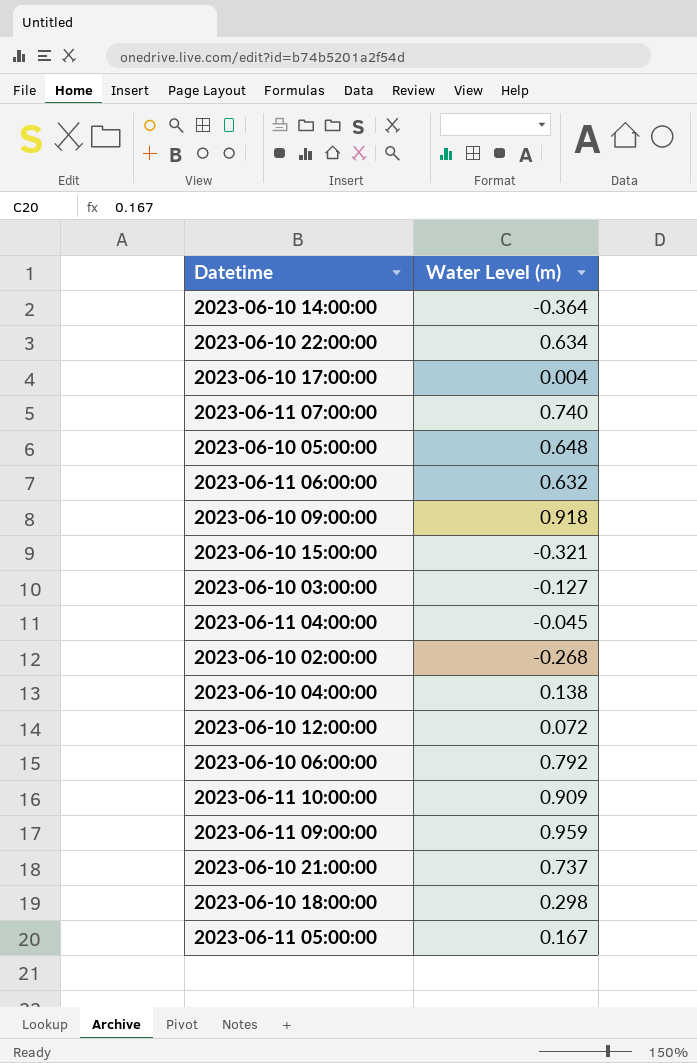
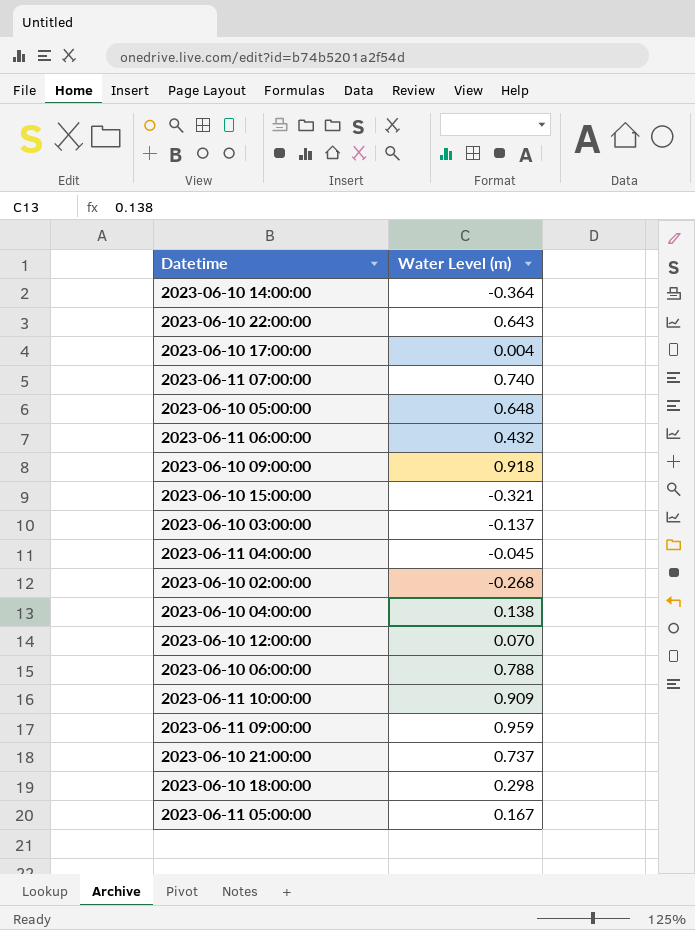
2023-06-10 22:00:00 | Water Level (m): 0.634 -> 0.643
2023-06-11 06:00:00 | Water Level (m): 0.632 -> 0.432
2023-06-10 03:00:00 | Water Level (m): -0.127 -> -0.137
2023-06-10 12:00:00 | Water Level (m): 0.072 -> 0.070
2023-06-10 06:00:00 | Water Level (m): 0.792 -> 0.788

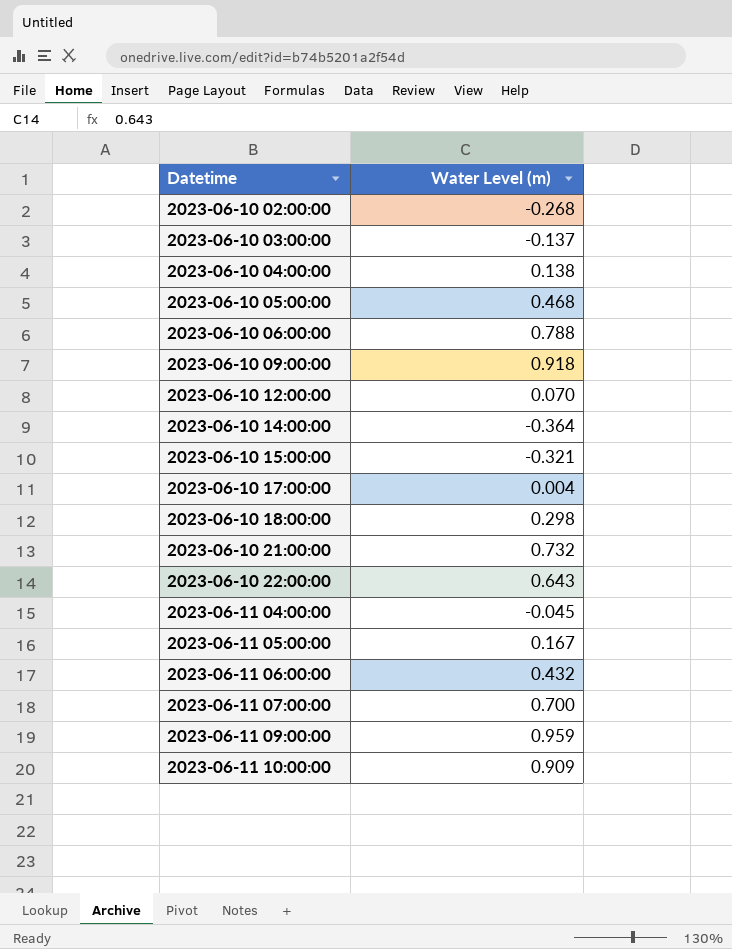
row order: none -> Datetime ascending
2023-06-10 05:00:00 | Water Level (m): 0.648 -> 0.468
2023-06-10 21:00:00 | Water Level (m): 0.737 -> 0.732
2023-06-11 07:00:00 | Water Level (m): 0.740 -> 0.700

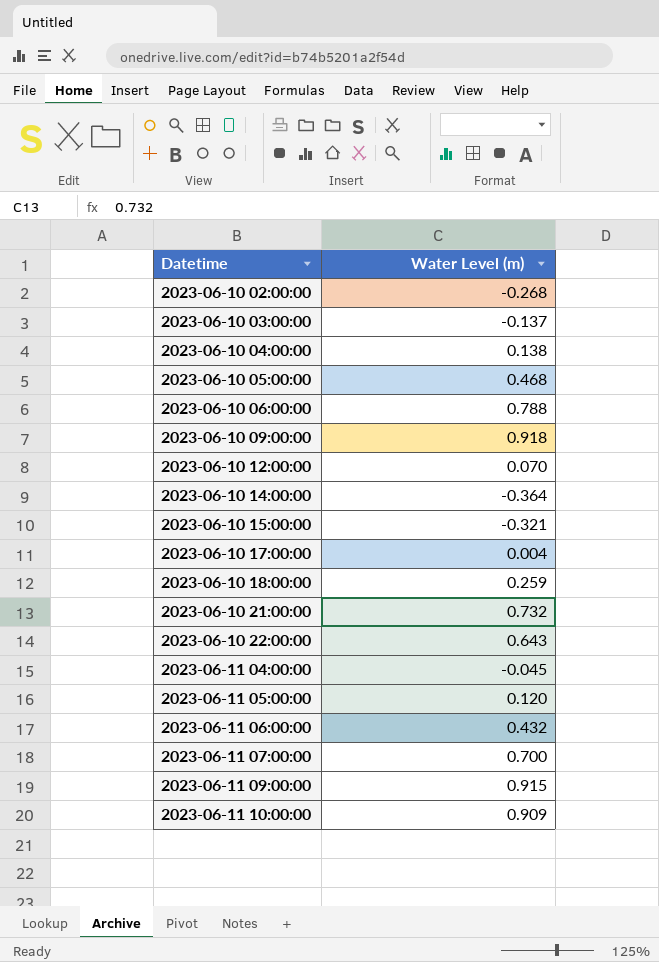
2023-06-10 18:00:00 | Water Level (m): 0.298 -> 0.259
2023-06-11 05:00:00 | Water Level (m): 0.167 -> 0.120
2023-06-11 09:00:00 | Water Level (m): 0.959 -> 0.915

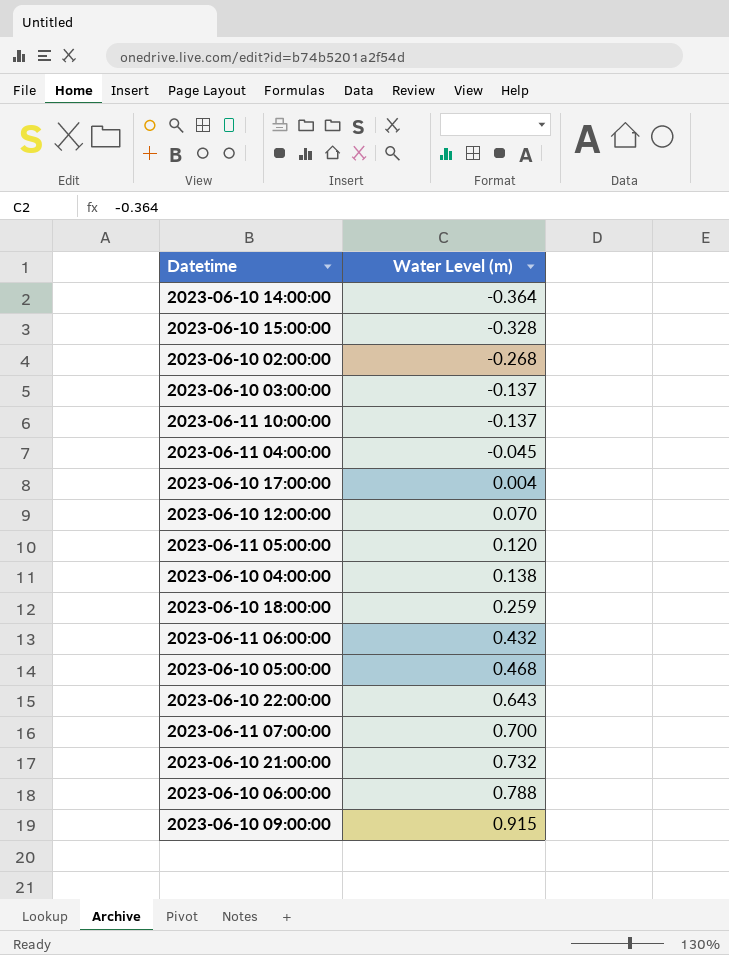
row order: Datetime ascending -> Water Level (m) ascending
row 2023-06-11 09:00:00: 0.915 -> none
2023-06-10 15:00:00 | Water Level (m): -0.321 -> -0.328
2023-06-11 10:00:00 | Water Level (m): 0.909 -> -0.137
2023-06-10 09:00:00 | Water Level (m): 0.918 -> 0.915

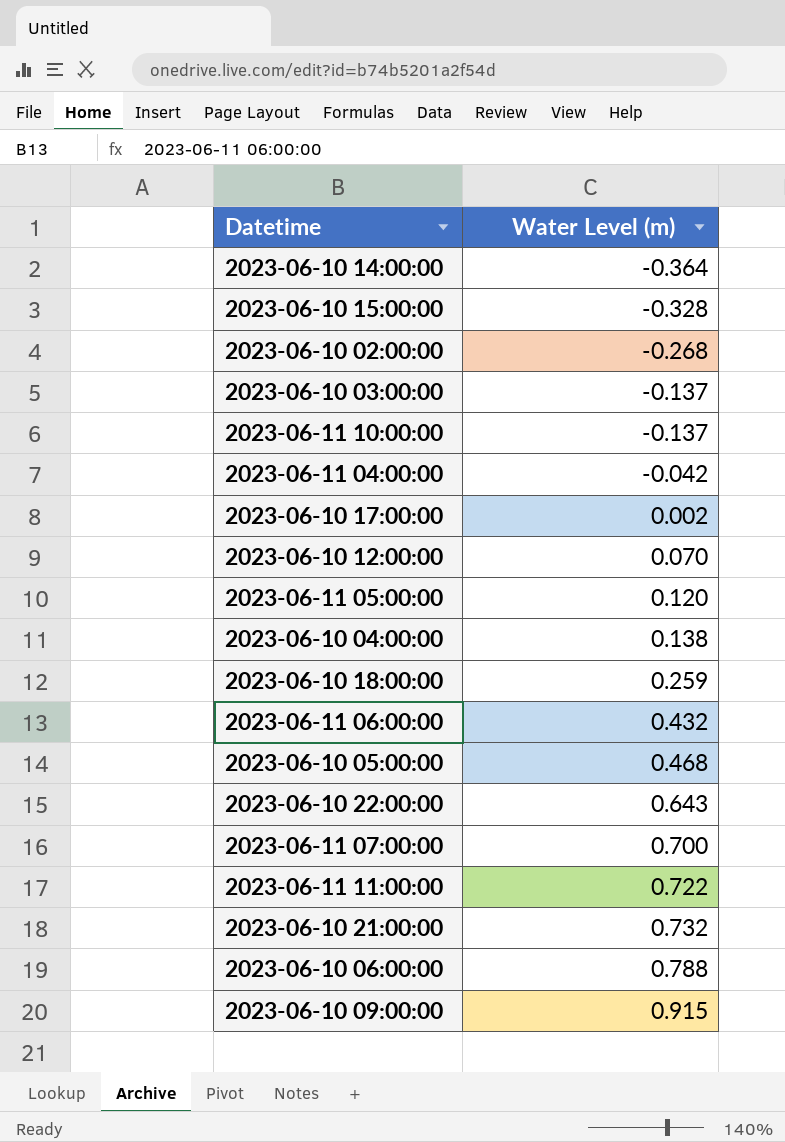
2023-06-11 04:00:00 | Water Level (m): -0.045 -> -0.042
2023-06-10 17:00:00 | Water Level (m): 0.004 -> 0.002
row 2023-06-11 11:00:00: none -> 0.722

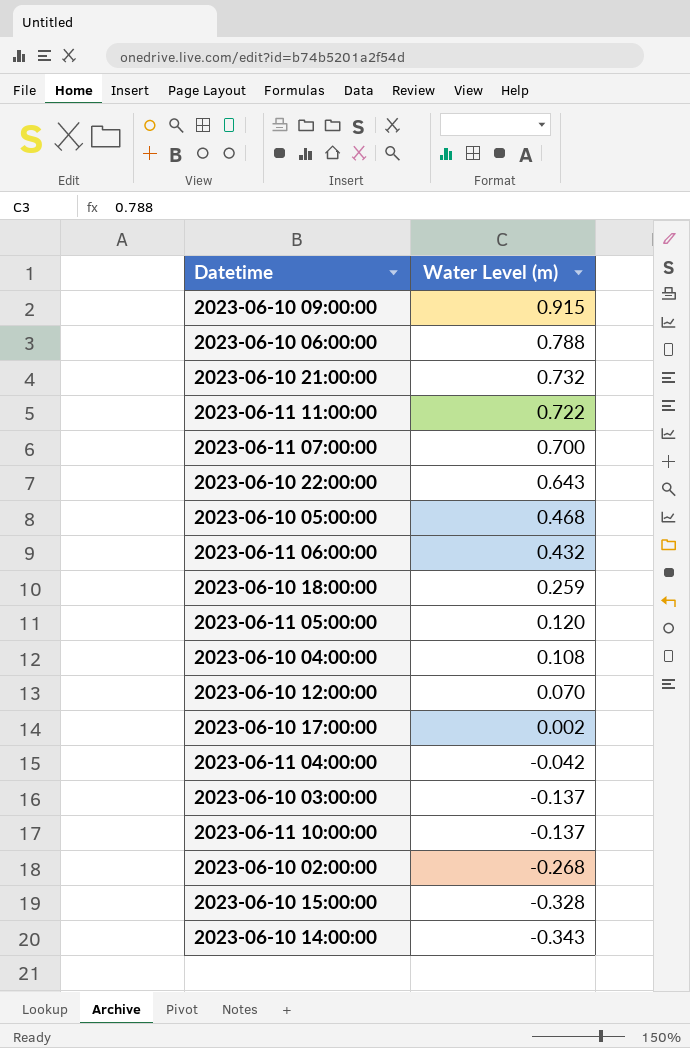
row order: Water Level (m) ascending -> Water Level (m) descending
2023-06-10 04:00:00 | Water Level (m): 0.138 -> 0.108
2023-06-10 14:00:00 | Water Level (m): -0.364 -> -0.343

